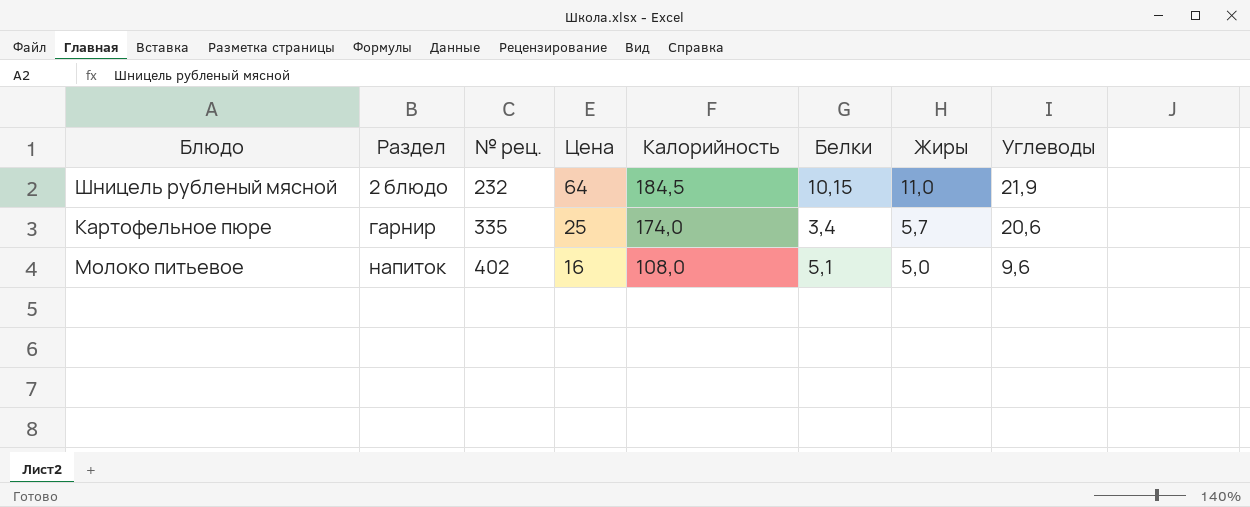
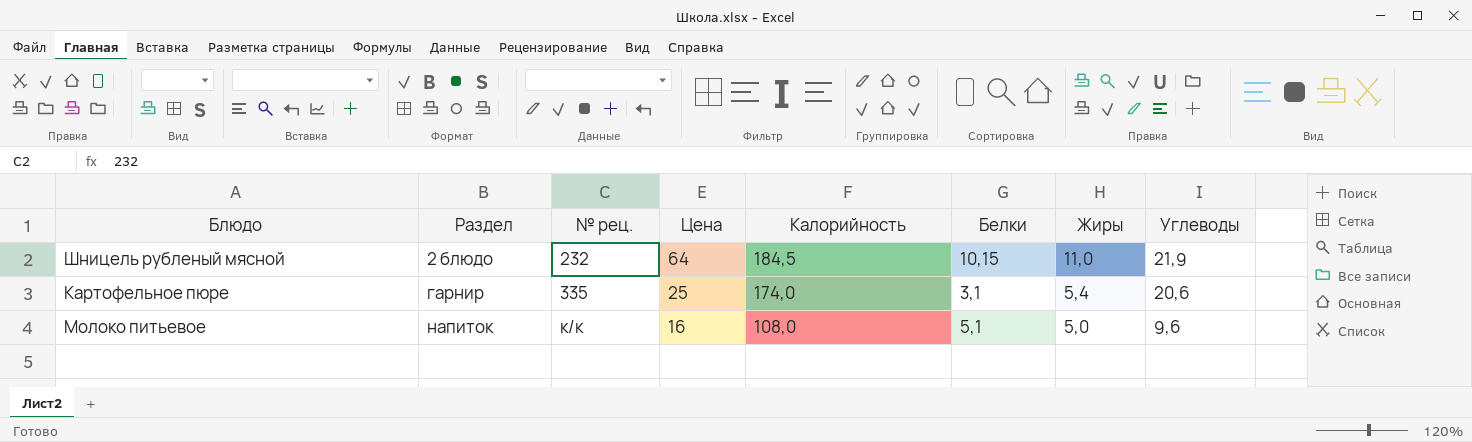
Картофельное пюре | Белки: 3,4 -> 3,1
Картофельное пюре | Жиры: 5,7 -> 5,4
Молоко питьевое | № рец.: 402 -> к/к

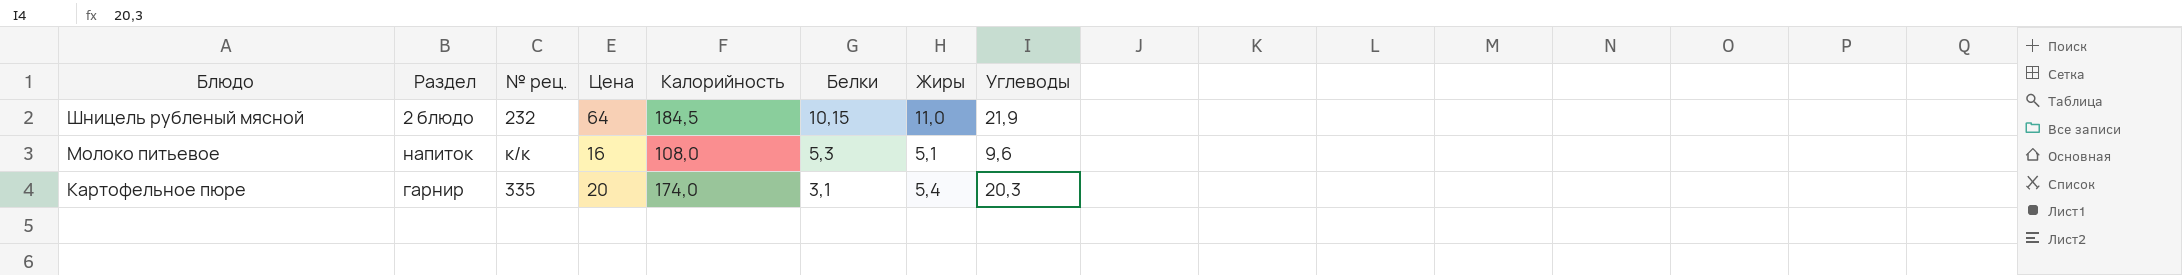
row order: Раздел ascending -> Блюдо descending
Молоко питьевое | Белки: 5,1 -> 5,3
Молоко питьевое | Жиры: 5,0 -> 5,1
Картофельное пюре | Цена: 25 -> 20
Картофельное пюре | Углеводы: 20,6 -> 20,3

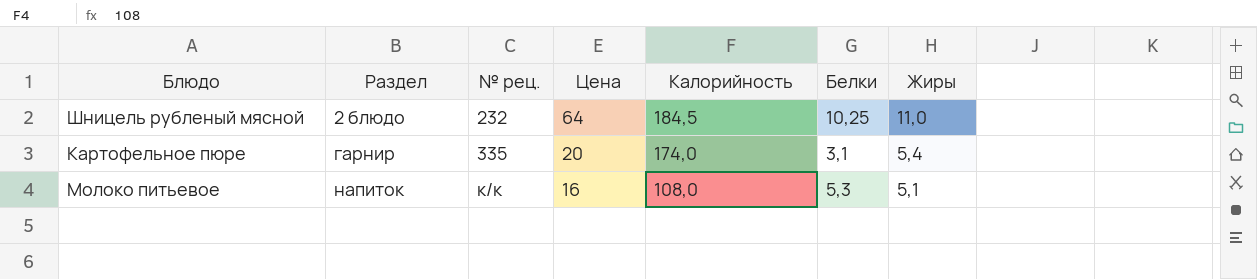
row order: Блюдо descending -> Раздел ascending
column Углеводы | position: 8 -> none
Шницель рубленый мясной | Белки: 10,15 -> 10,25

